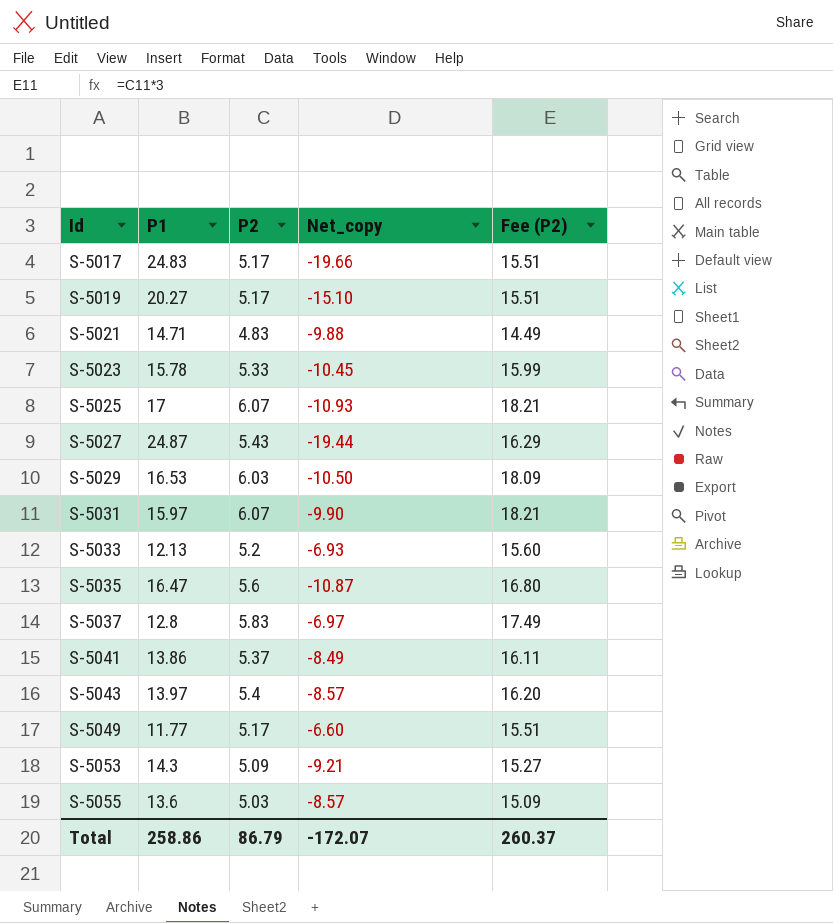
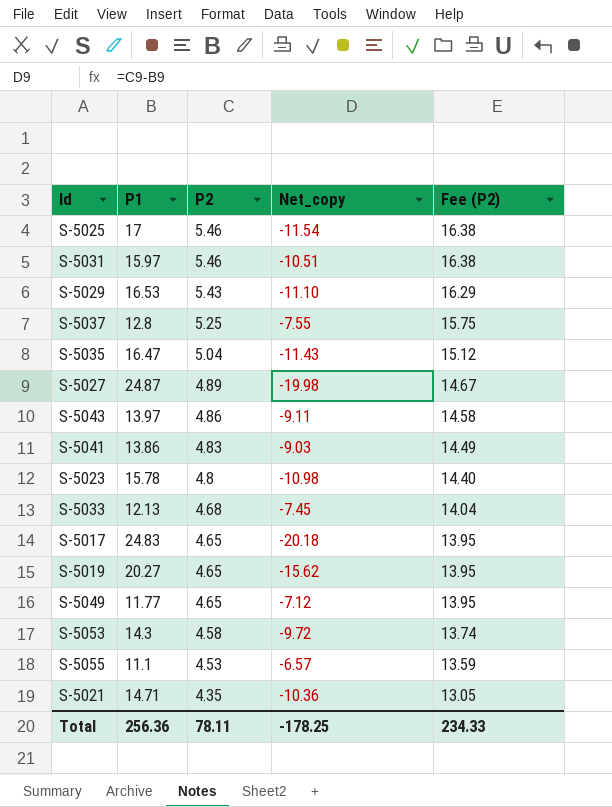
row order: Id ascending -> P2 descending
S-5025 | P2: 6.07 -> 5.46
S-5025 | Net_copy: -10.93 -> -11.54
S-5025 | Fee (P2): 18.21 -> 16.38
S-5031 | P2: 6.07 -> 5.46
S-5031 | Net_copy: -9.90 -> -10.51
S-5031 | Fee (P2): 18.21 -> 16.38
S-5029 | P2: 6.03 -> 5.43
S-5029 | Net_copy: -10.50 -> -11.10
S-5029 | Fee (P2): 18.09 -> 16.29
S-5037 | P2: 5.83 -> 5.25
S-5037 | Net_copy: -6.97 -> -7.55
S-5037 | Fee (P2): 17.49 -> 15.75
S-5035 | P2: 5.6 -> 5.04
S-5035 | Net_copy: -10.87 -> -11.43
S-5035 | Fee (P2): 16.80 -> 15.12
S-5027 | P2: 5.43 -> 4.89
S-5027 | Net_copy: -19.44 -> -19.98
S-5027 | Fee (P2): 16.29 -> 14.67
S-5043 | P2: 5.4 -> 4.86
S-5043 | Net_copy: -8.57 -> -9.11
S-5043 | Fee (P2): 16.20 -> 14.58
S-5041 | P2: 5.37 -> 4.83
S-5041 | Net_copy: -8.49 -> -9.03
S-5041 | Fee (P2): 16.11 -> 14.49
S-5023 | P2: 5.33 -> 4.8
S-5023 | Net_copy: -10.45 -> -10.98
S-5023 | Fee (P2): 15.99 -> 14.40
S-5033 | P2: 5.2 -> 4.68
S-5033 | Net_copy: -6.93 -> -7.45
S-5033 | Fee (P2): 15.60 -> 14.04
S-5017 | P2: 5.17 -> 4.65
S-5017 | Net_copy: -19.66 -> -20.18
S-5017 | Fee (P2): 15.51 -> 13.95
S-5019 | P2: 5.17 -> 4.65
S-5019 | Net_copy: -15.10 -> -15.62
S-5019 | Fee (P2): 15.51 -> 13.95
S-5049 | P2: 5.17 -> 4.65
S-5049 | Net_copy: -6.60 -> -7.12
S-5049 | Fee (P2): 15.51 -> 13.95
S-5053 | P2: 5.09 -> 4.58
S-5053 | Net_copy: -9.21 -> -9.72
S-5053 | Fee (P2): 15.27 -> 13.74
S-5055 | P1: 13.6 -> 11.1
S-5055 | P2: 5.03 -> 4.53
S-5055 | Net_copy: -8.57 -> -6.57
S-5055 | Fee (P2): 15.09 -> 13.59
S-5021 | P2: 4.83 -> 4.35
S-5021 | Net_copy: -9.88 -> -10.36
S-5021 | Fee (P2): 14.49 -> 13.05
Total | P1: 258.86 -> 256.36
Total | P2: 86.79 -> 78.11
Total | Net_copy: -172.07 -> -178.25
Total | Fee (P2): 260.37 -> 234.33

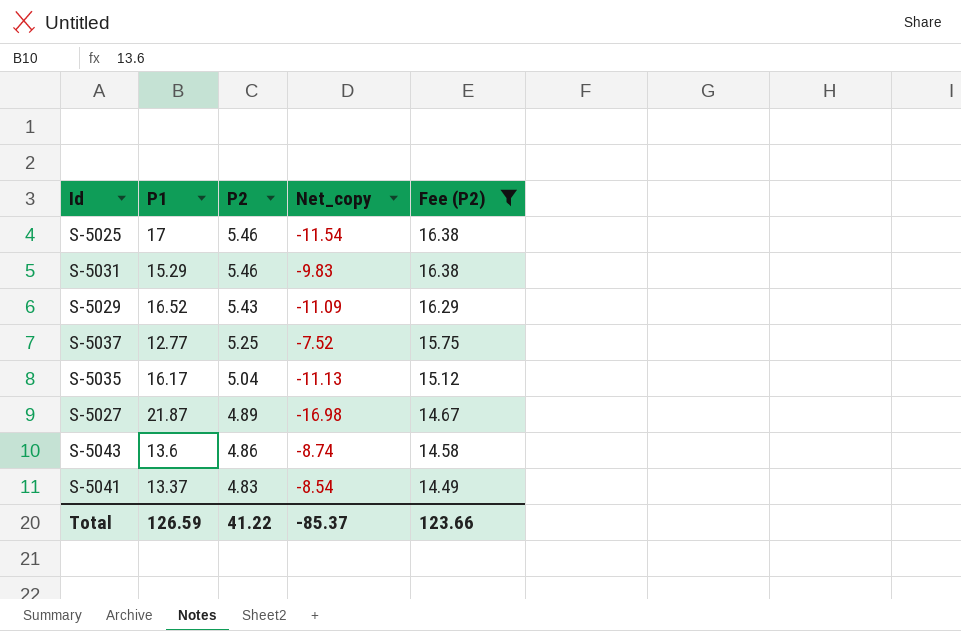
filter: none -> Fee (P2) >= 14.49
S-5031 | P1: 15.97 -> 15.29
S-5031 | Net_copy: -10.51 -> -9.83
S-5029 | P1: 16.53 -> 16.52
S-5029 | Net_copy: -11.10 -> -11.09
S-5037 | P1: 12.8 -> 12.77
S-5037 | Net_copy: -7.55 -> -7.52
S-5035 | P1: 16.47 -> 16.17
S-5035 | Net_copy: -11.43 -> -11.13
S-5027 | P1: 24.87 -> 21.87
S-5027 | Net_copy: -19.98 -> -16.98
S-5043 | P1: 13.97 -> 13.6
S-5043 | Net_copy: -9.11 -> -8.74
S-5041 | P1: 13.86 -> 13.37
S-5041 | Net_copy: -9.03 -> -8.54
Total | P1: 256.36 -> 126.59
Total | P2: 78.11 -> 41.22
Total | Net_copy: -178.25 -> -85.37
Total | Fee (P2): 234.33 -> 123.66

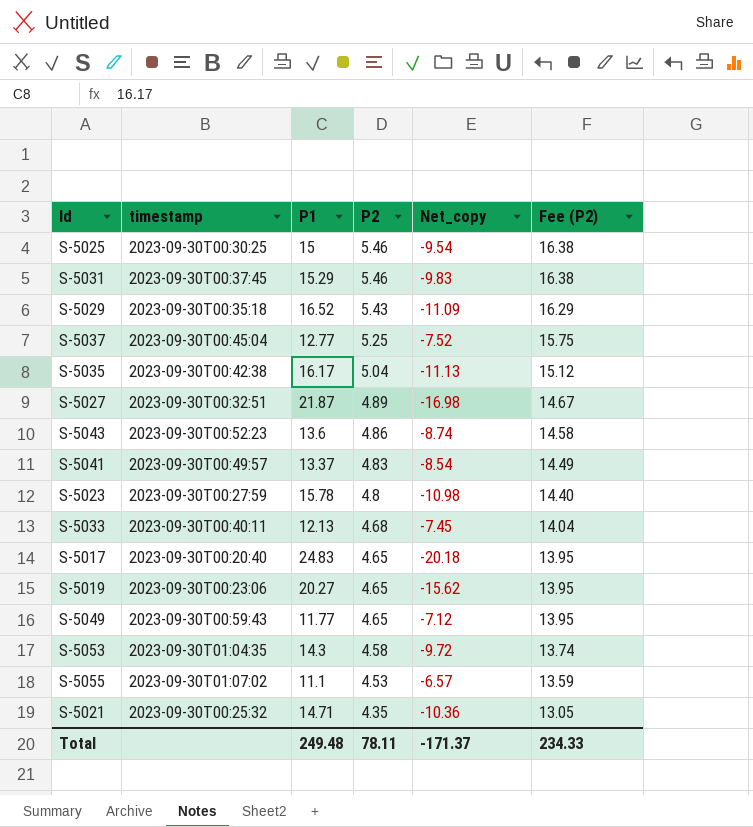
filter: Fee (P2) >= 14.49 -> none
column timestamp | position: none -> 2
S-5025 | P1: 17 -> 15
S-5025 | Net_copy: -11.54 -> -9.54
Total | P1: 126.59 -> 249.48
Total | P2: 41.22 -> 78.11
Total | Net_copy: -85.37 -> -171.37
Total | Fee (P2): 123.66 -> 234.33

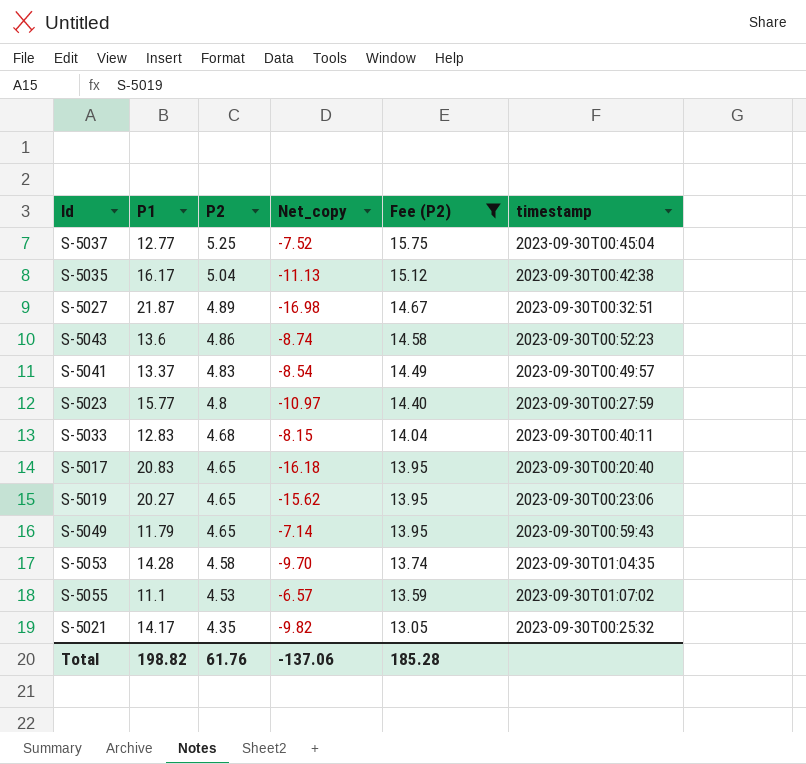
filter: none -> Fee (P2) <= 15.75
column timestamp | position: 2 -> 6
S-5023 | P1: 15.78 -> 15.77
S-5023 | Net_copy: -10.98 -> -10.97
S-5033 | P1: 12.13 -> 12.83
S-5033 | Net_copy: -7.45 -> -8.15
S-5017 | P1: 24.83 -> 20.83
S-5017 | Net_copy: -20.18 -> -16.18
S-5049 | P1: 11.77 -> 11.79
S-5049 | Net_copy: -7.12 -> -7.14
S-5053 | P1: 14.3 -> 14.28
S-5053 | Net_copy: -9.72 -> -9.70
S-5021 | P1: 14.71 -> 14.17
S-5021 | Net_copy: -10.36 -> -9.82
Total | P1: 249.48 -> 198.82
Total | P2: 78.11 -> 61.76
Total | Net_copy: -171.37 -> -137.06
Total | Fee (P2): 234.33 -> 185.28

